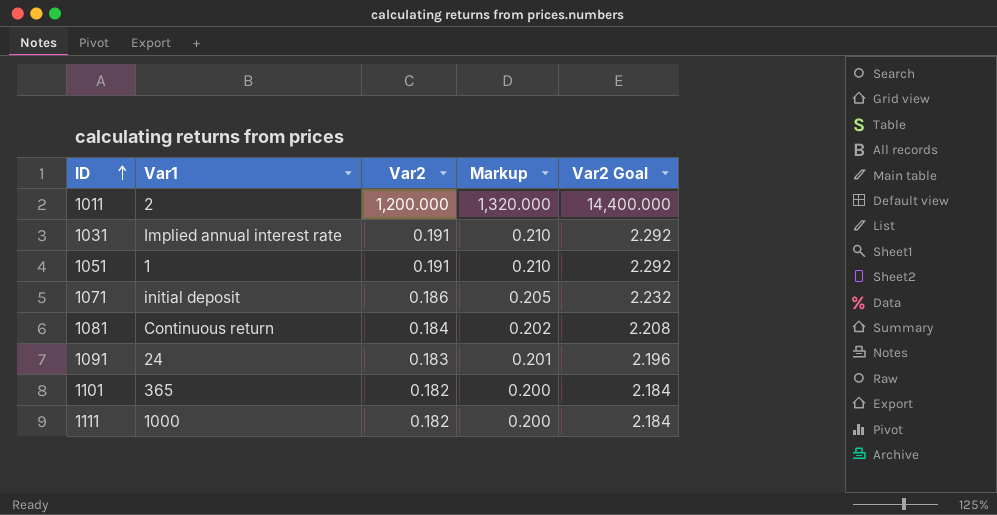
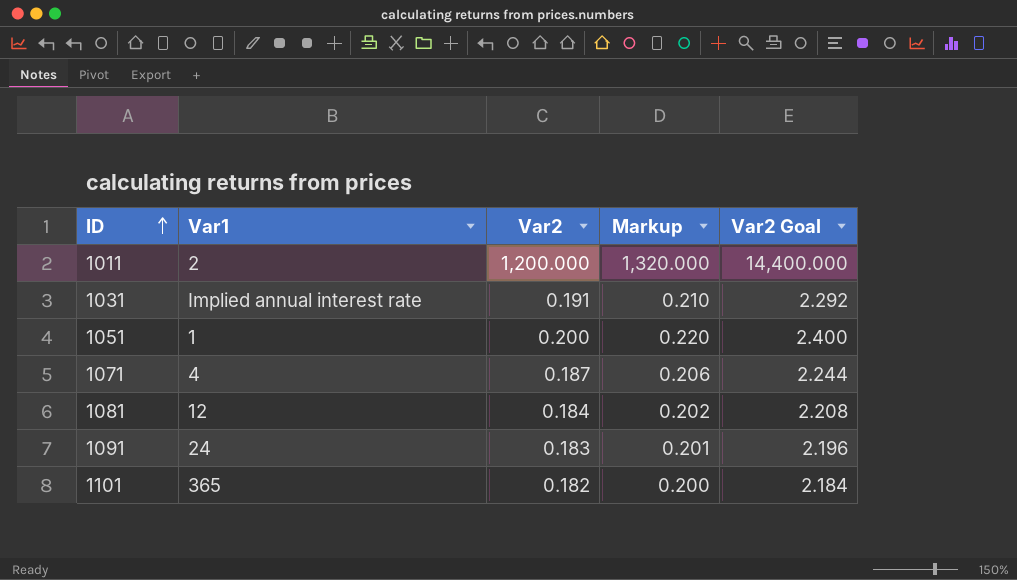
row 1111: 1000 | 0.182 | 0.200 | 2.184 -> none
1051 | Var2: 0.191 -> 0.200
1051 | Markup: 0.210 -> 0.220
1051 | Var2 Goal: 2.292 -> 2.400
1071 | Var1: initial deposit -> 4
1071 | Var2: 0.186 -> 0.187
1071 | Markup: 0.205 -> 0.206
1071 | Var2 Goal: 2.232 -> 2.244
1081 | Var1: Continuous return -> 12

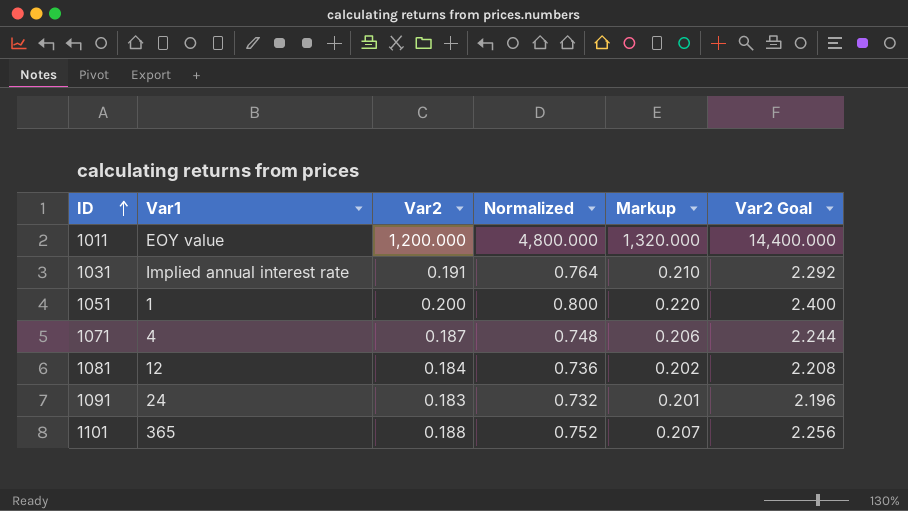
column Normalized | formula: none -> [Var2] * 4
1011 | Var1: 2 -> EOY value
1101 | Var2: 0.182 -> 0.188
1101 | Markup: 0.200 -> 0.207
1101 | Var2 Goal: 2.184 -> 2.256

